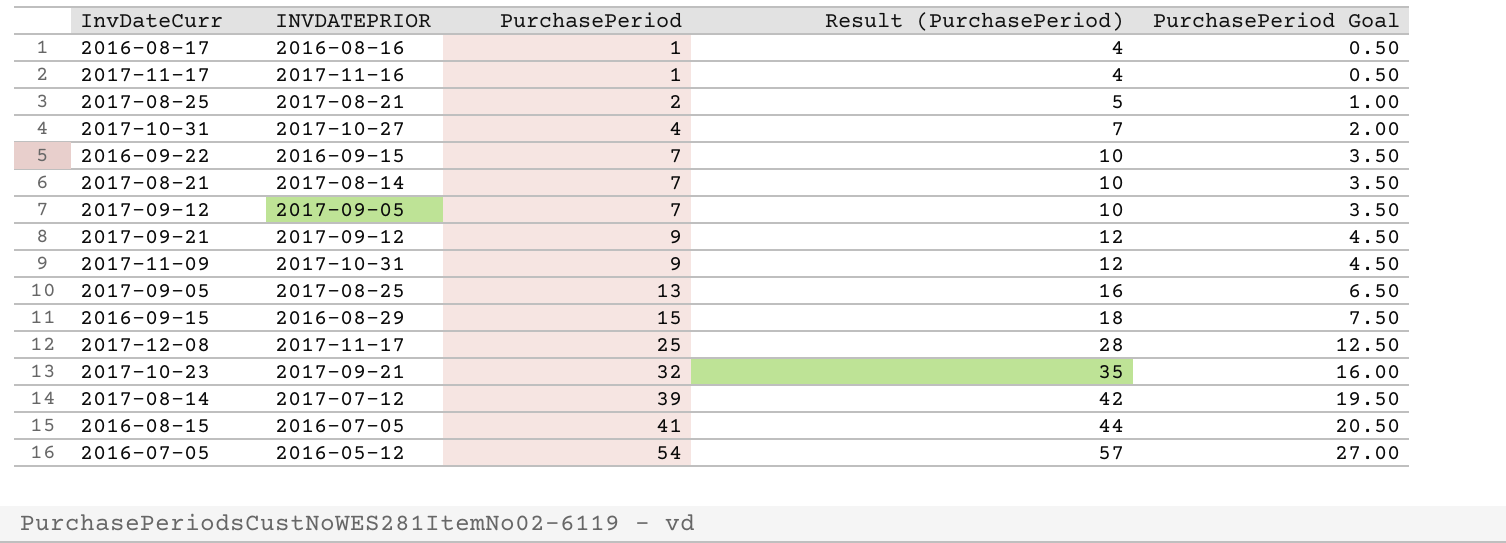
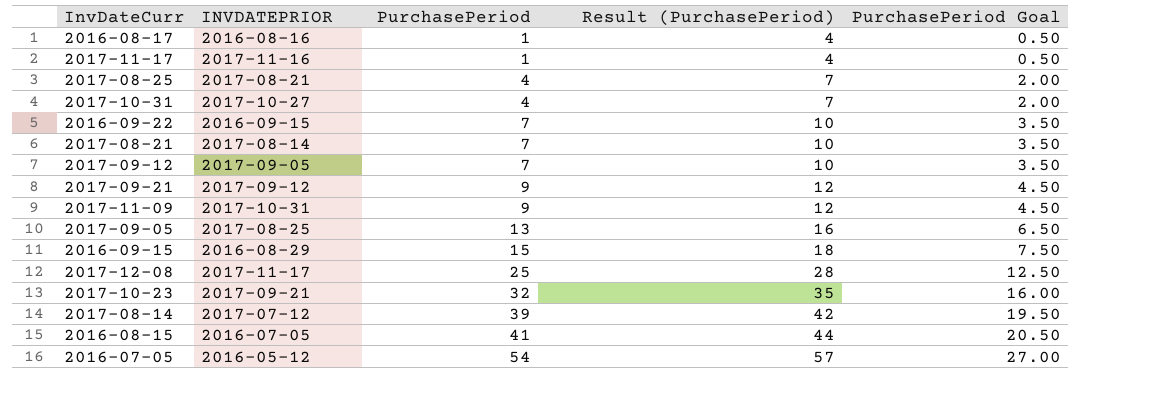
2017-08-25 | PurchasePeriod: 2 -> 4
2017-08-25 | Result (PurchasePeriod): 5 -> 7
2017-08-25 | PurchasePeriod Goal: 1.00 -> 2.00

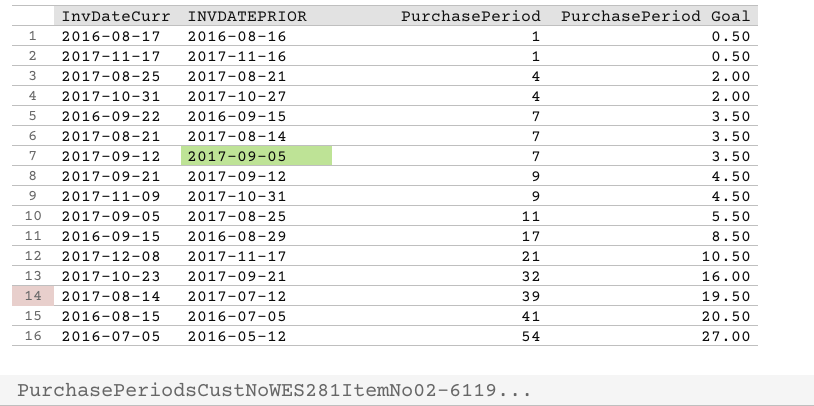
column Result (PurchasePeriod) | formula: [PurchasePeriod] + 3 -> none
2017-09-05 | PurchasePeriod: 13 -> 11
2017-09-05 | PurchasePeriod Goal: 6.50 -> 5.50
2016-09-15 | PurchasePeriod: 15 -> 17
2016-09-15 | PurchasePeriod Goal: 7.50 -> 8.50
2017-12-08 | PurchasePeriod: 25 -> 21
2017-12-08 | PurchasePeriod Goal: 12.50 -> 10.50

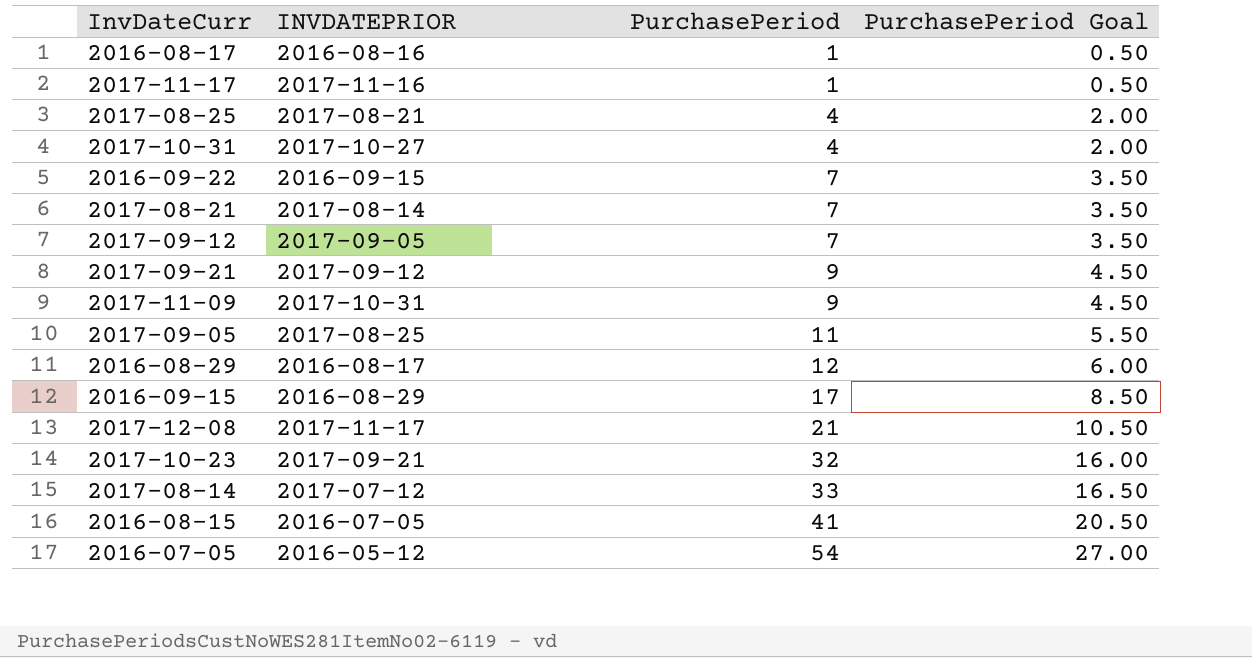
row 2016-08-29: none -> 2016-08-17 | 12 | 6.00
2017-08-14 | PurchasePeriod: 39 -> 33
2017-08-14 | PurchasePeriod Goal: 19.50 -> 16.50

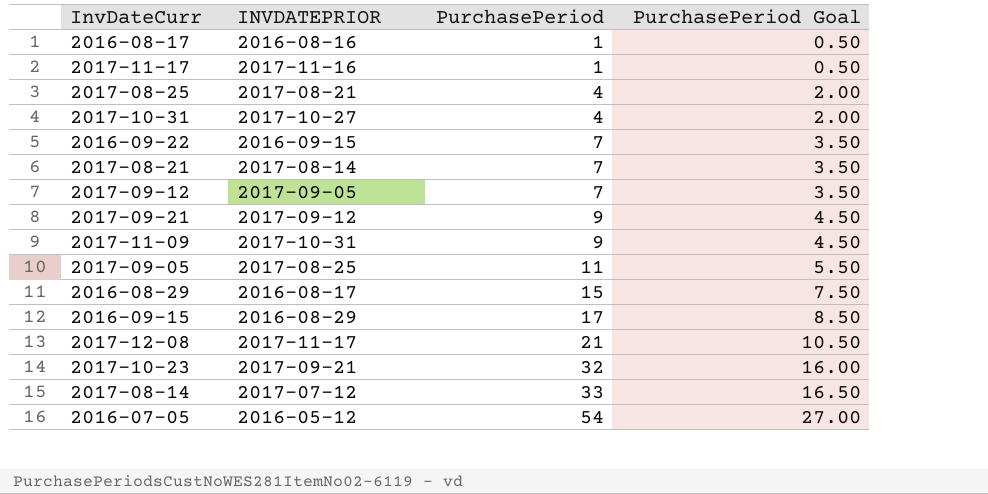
row 2016-08-15: 2016-07-05 | 41 | 20.50 -> none
2016-08-29 | PurchasePeriod: 12 -> 15
2016-08-29 | PurchasePeriod Goal: 6.00 -> 7.50

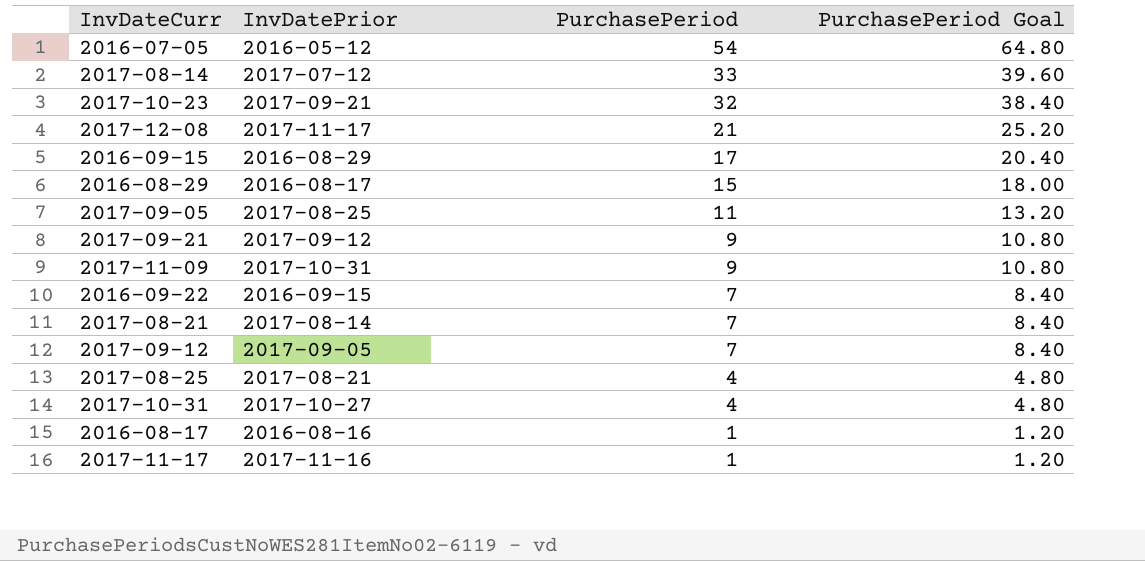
row order: PurchasePeriod ascending -> PurchasePeriod descending
column name: INVDATEPRIOR -> InvDatePrior
column PurchasePeriod Goal | formula: [PurchasePeriod] * 0.5 -> [PurchasePeriod] * 1.2

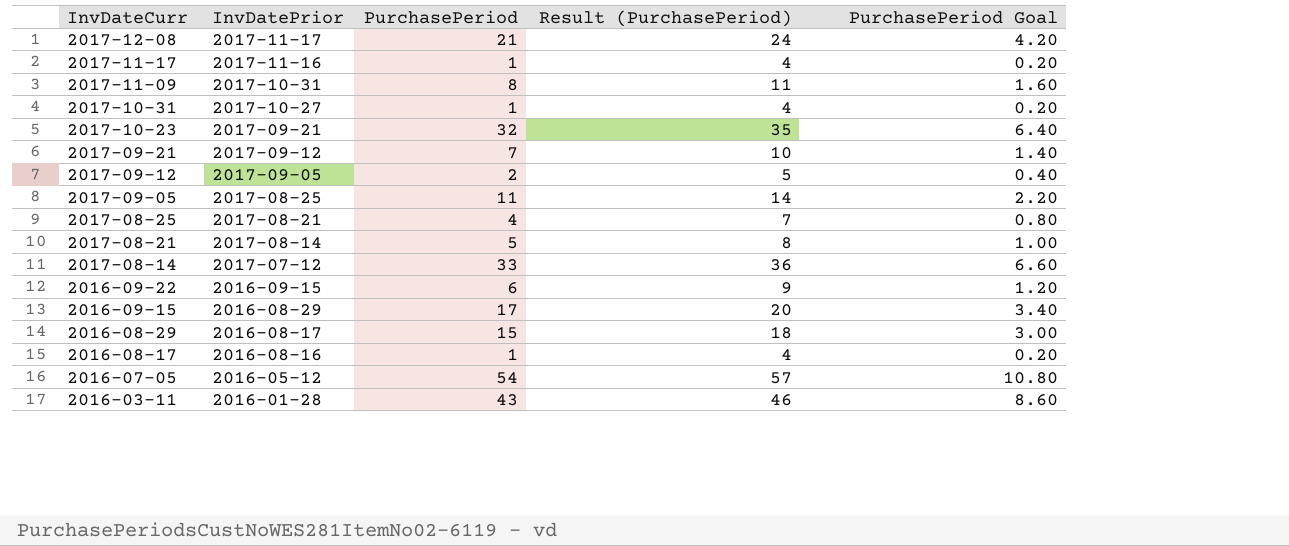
row order: PurchasePeriod descending -> InvDateCurr descending
column Result (PurchasePeriod) | formula: none -> [PurchasePeriod] + 3
column PurchasePeriod Goal | formula: [PurchasePeriod] * 1.2 -> [PurchasePeriod] * 0.2
2017-11-09 | PurchasePeriod: 9 -> 8
2017-10-31 | PurchasePeriod: 4 -> 1
2017-09-21 | PurchasePeriod: 9 -> 7
2017-09-12 | PurchasePeriod: 7 -> 2
2017-08-21 | PurchasePeriod: 7 -> 5
2016-09-22 | PurchasePeriod: 7 -> 6
row 2016-03-11: none -> 2016-01-28 | 43 | 46 | 8.60

